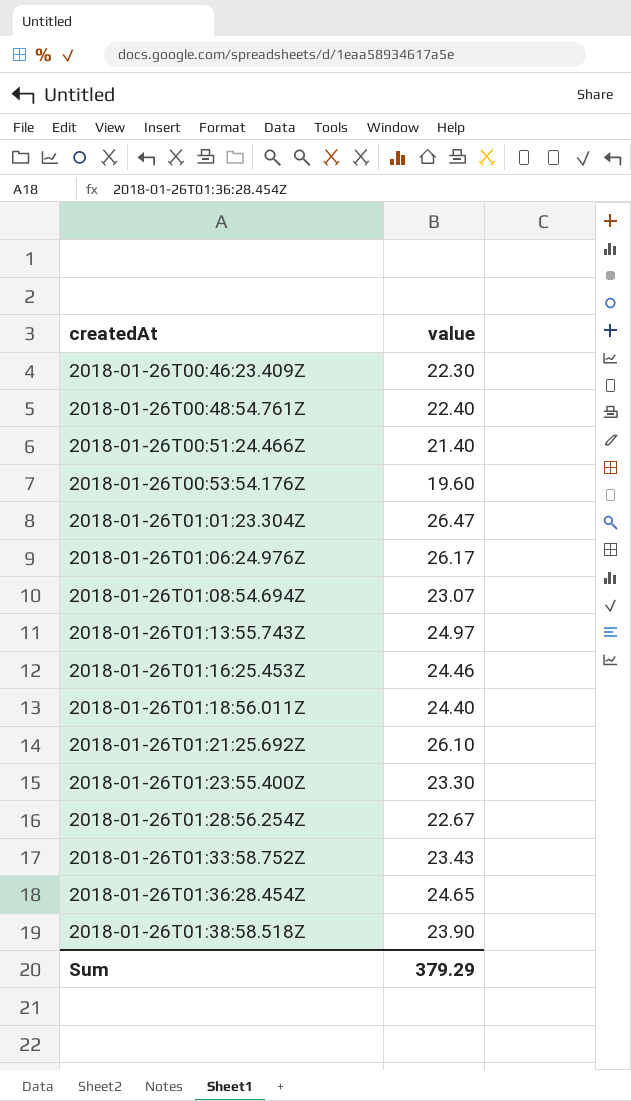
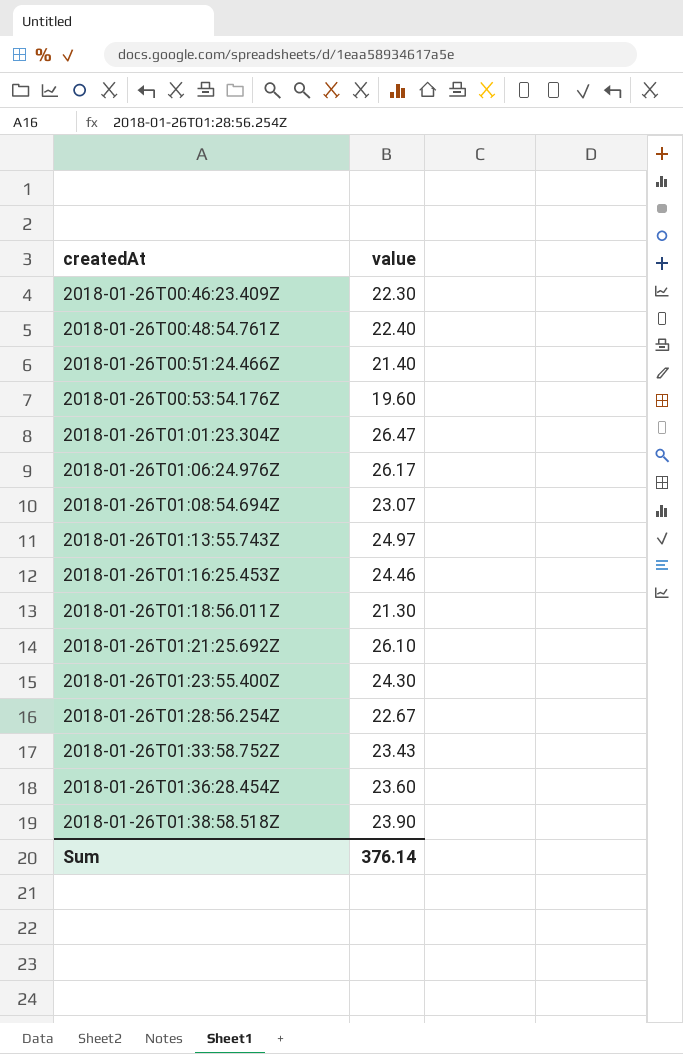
2018-01-26T01:18:56.011Z | value: 24.40 -> 21.30
2018-01-26T01:23:55.400Z | value: 23.30 -> 24.30
2018-01-26T01:36:28.454Z | value: 24.65 -> 23.60
Sum | value: 379.29 -> 376.14

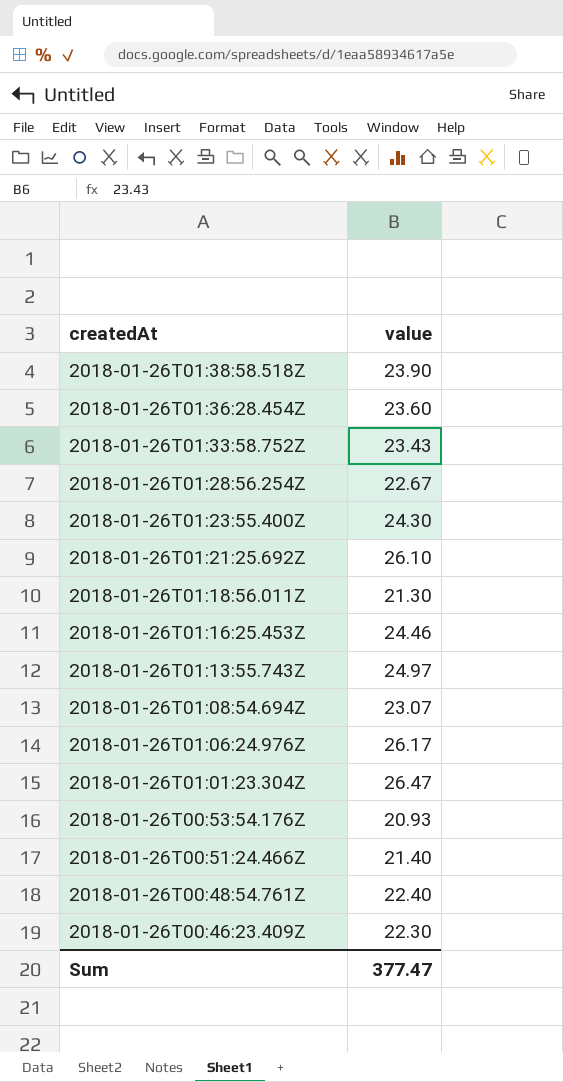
row order: createdAt ascending -> createdAt descending
2018-01-26T00:53:54.176Z | value: 19.60 -> 20.93
Sum | value: 376.14 -> 377.47

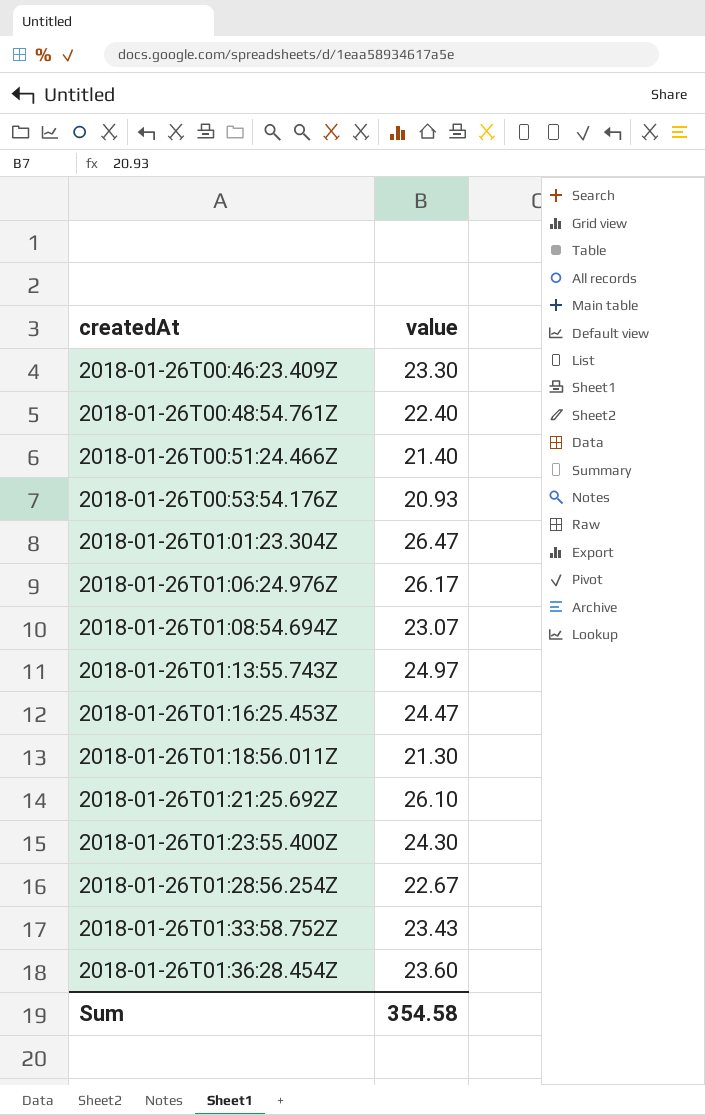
row order: createdAt descending -> createdAt ascending
row 2018-01-26T01:38:58.518Z: 23.90 -> none
2018-01-26T00:46:23.409Z | value: 22.30 -> 23.30
2018-01-26T01:16:25.453Z | value: 24.46 -> 24.47
Sum | value: 377.47 -> 354.58

